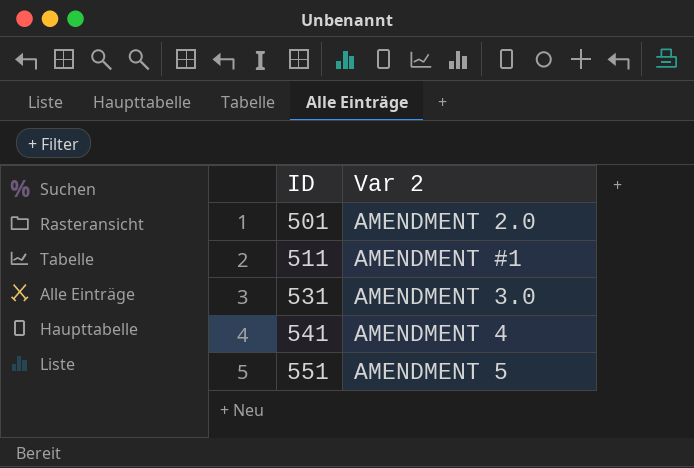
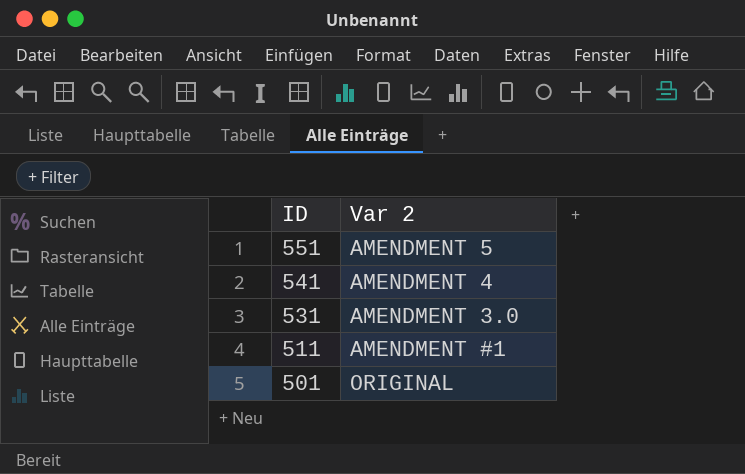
row order: ID ascending -> ID descending
501 | Var 2: AMENDMENT 2.0 -> ORIGINAL

